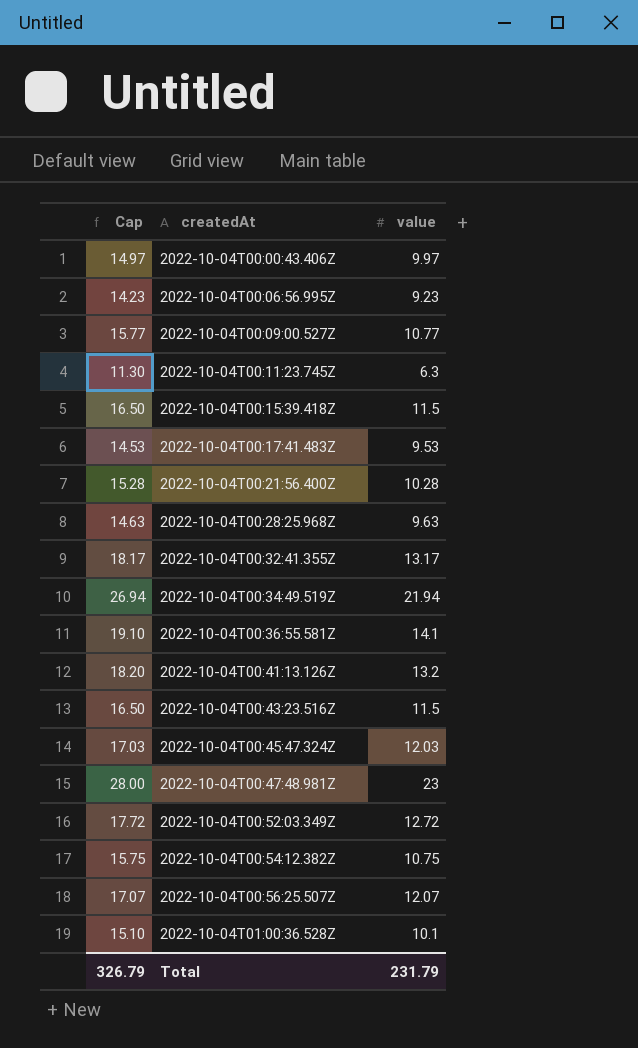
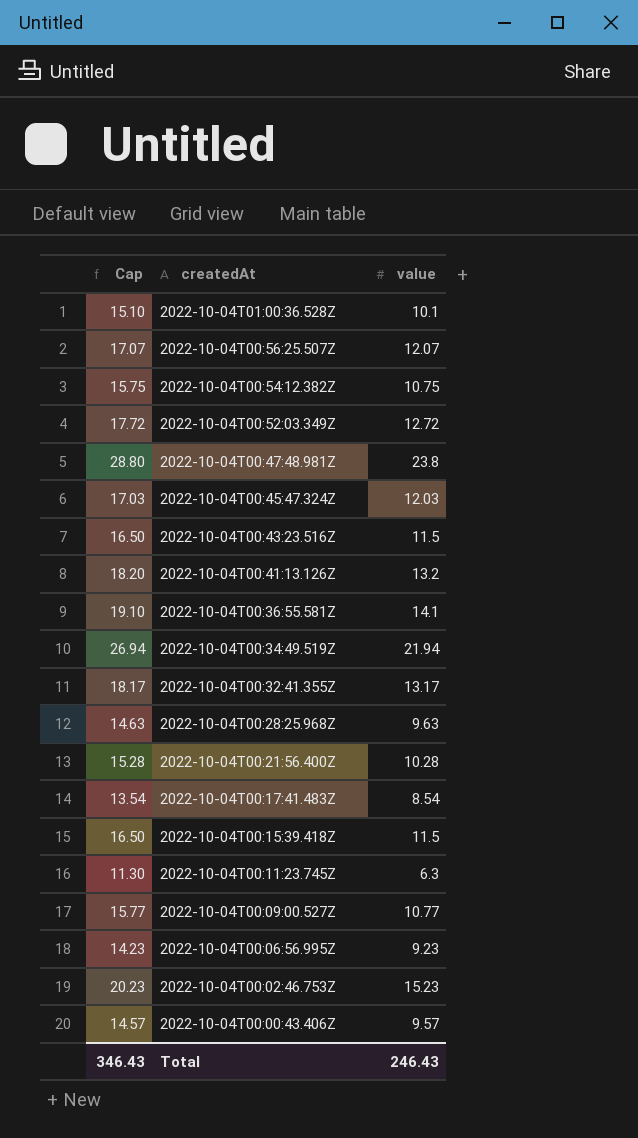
row order: createdAt ascending -> createdAt descending
2022-10-04T00:47:48.981Z | Cap: 28.00 -> 28.80
2022-10-04T00:47:48.981Z | value: 23 -> 23.8
2022-10-04T00:17:41.483Z | Cap: 14.53 -> 13.54
2022-10-04T00:17:41.483Z | value: 9.53 -> 8.54
row 2022-10-04T00:02:46.753Z: none -> 20.23 | 15.23
2022-10-04T00:00:43.406Z | Cap: 14.97 -> 14.57
2022-10-04T00:00:43.406Z | value: 9.97 -> 9.57
Total | Cap: 326.79 -> 346.43
Total | value: 231.79 -> 246.43

